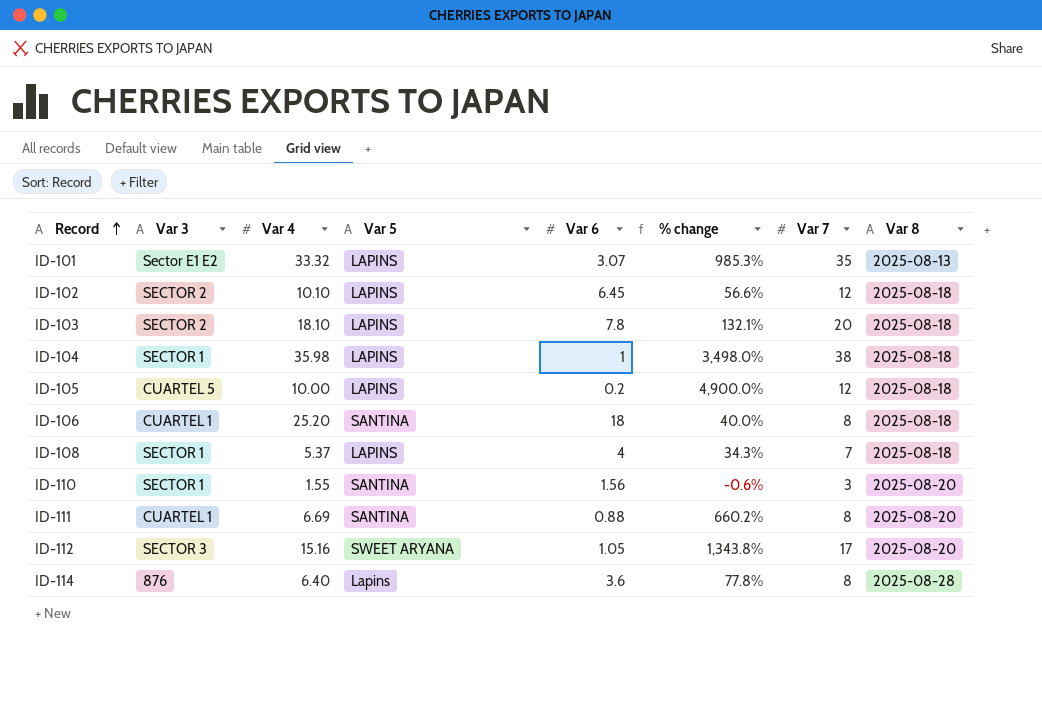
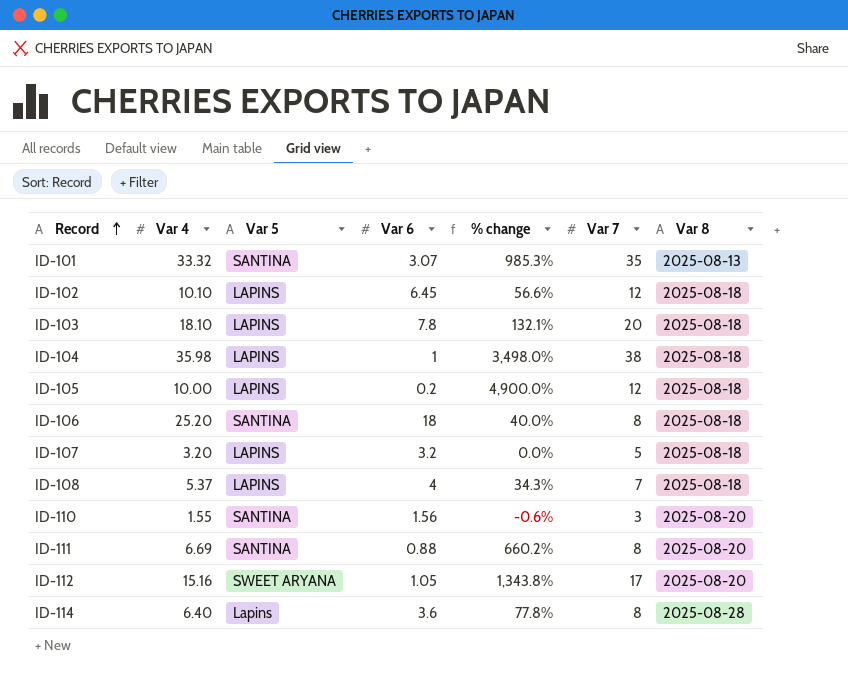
column Var 3 | position: 2 -> none
ID-101 | Var 5: LAPINS -> SANTINA
row ID-107: none -> 3.20 | LAPINS | 3.2 | 0.0% | 5 | 2025-08-18

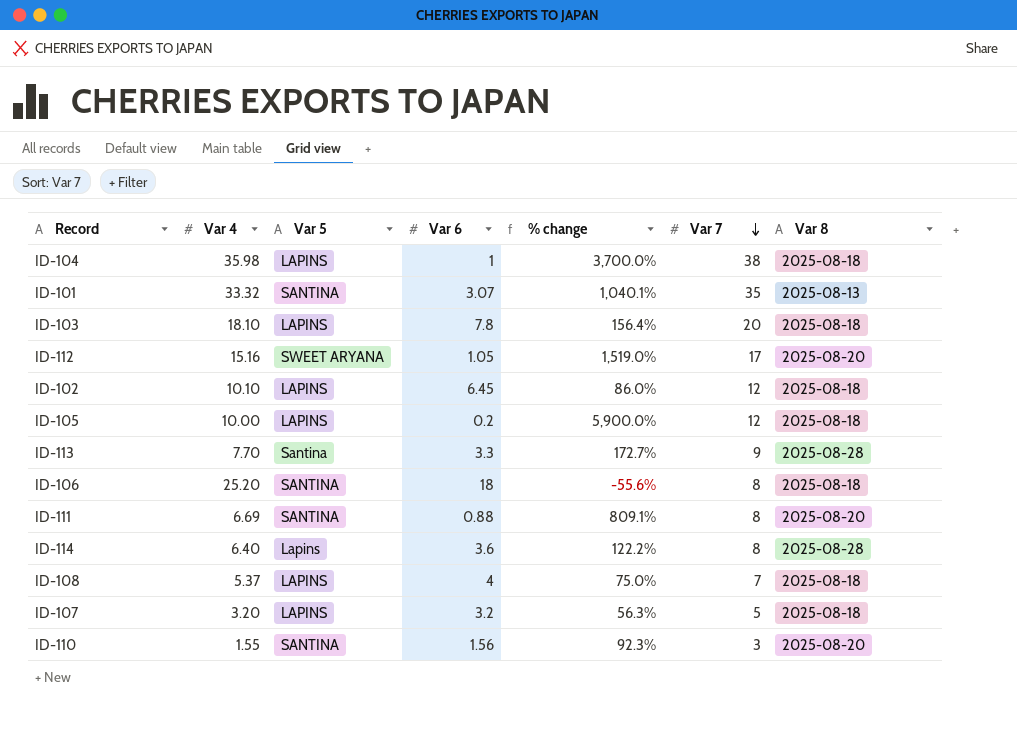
row order: Record ascending -> Var 7 descending
column % change | formula: ([Var 4] - [Var 6]) / [Var 6] -> ([Var 7] - [Var 6]) / [Var 6]
row ID-113: none -> 7.70 | Santina | 3.3 | 172.7% | 9 | 2025-08-28

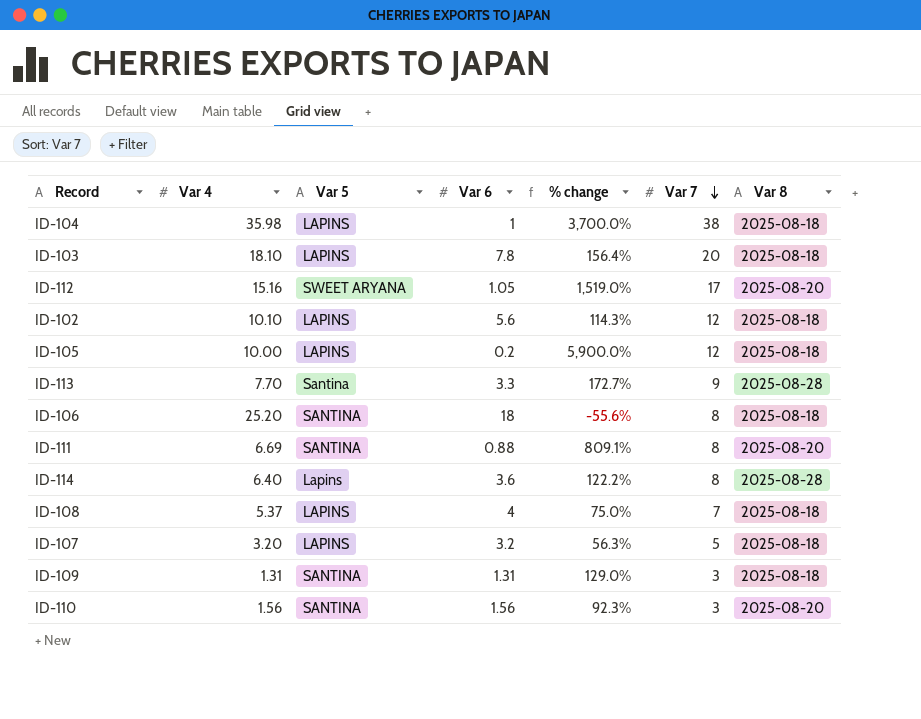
row ID-101: 33.32 | SANTINA | 3.07 | 1,040.1% | 35 | 2025-08-13 -> none
ID-102 | Var 6: 6.45 -> 5.6
ID-102 | % change: 86.0% -> 114.3%
row ID-109: none -> 1.31 | SANTINA | 1.31 | 129.0% | 3 | 2025-08-18
ID-110 | Var 4: 1.55 -> 1.56

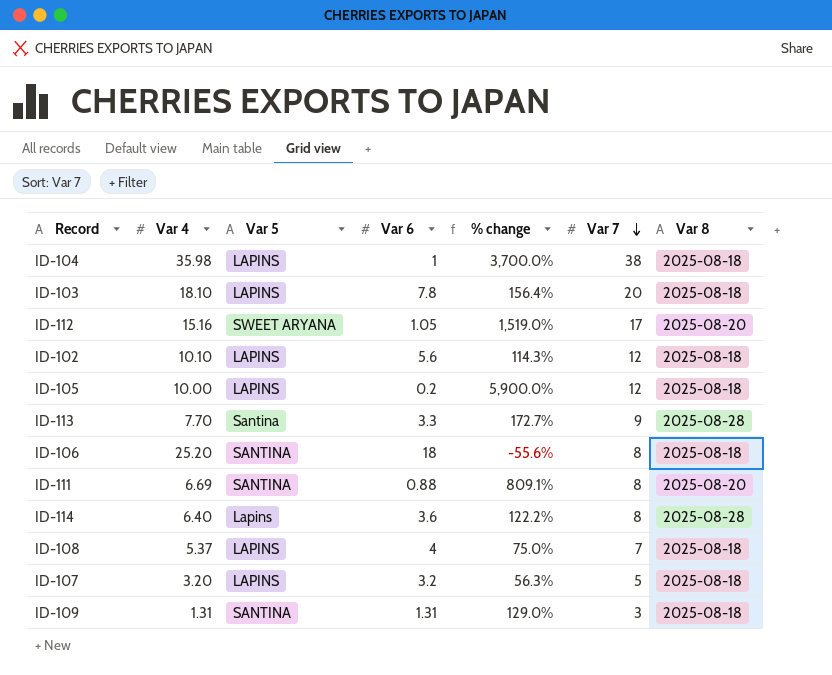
row ID-110: 1.56 | SANTINA | 1.56 | 92.3% | 3 | 2025-08-20 -> none

